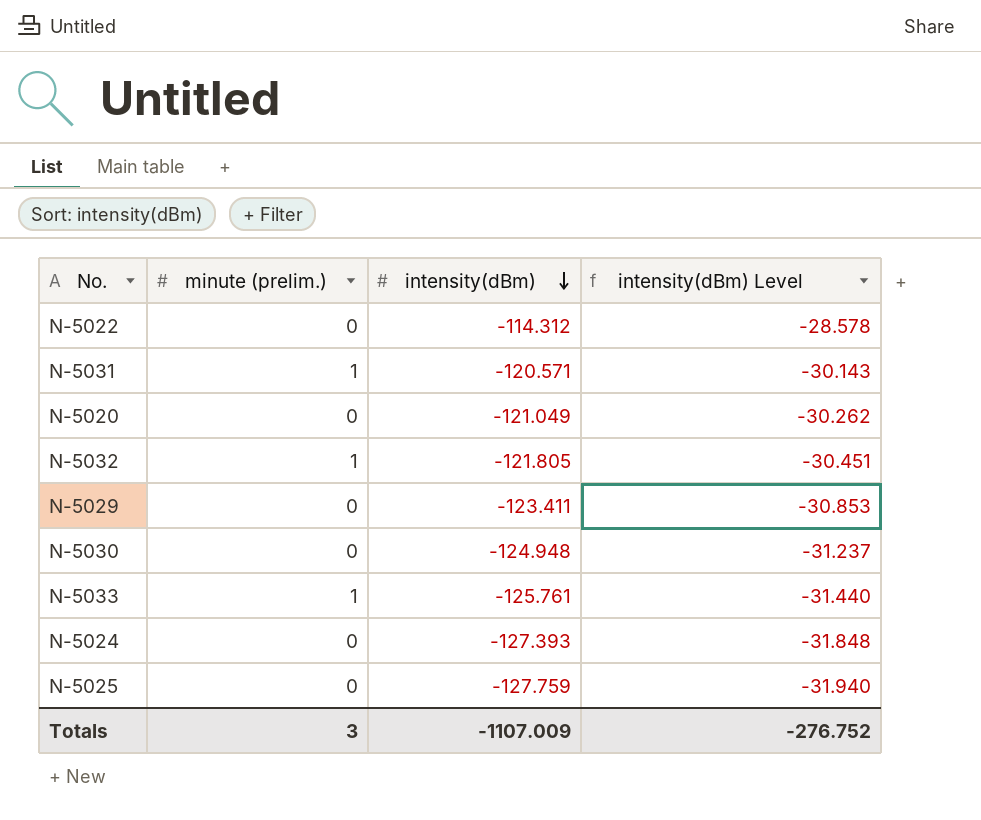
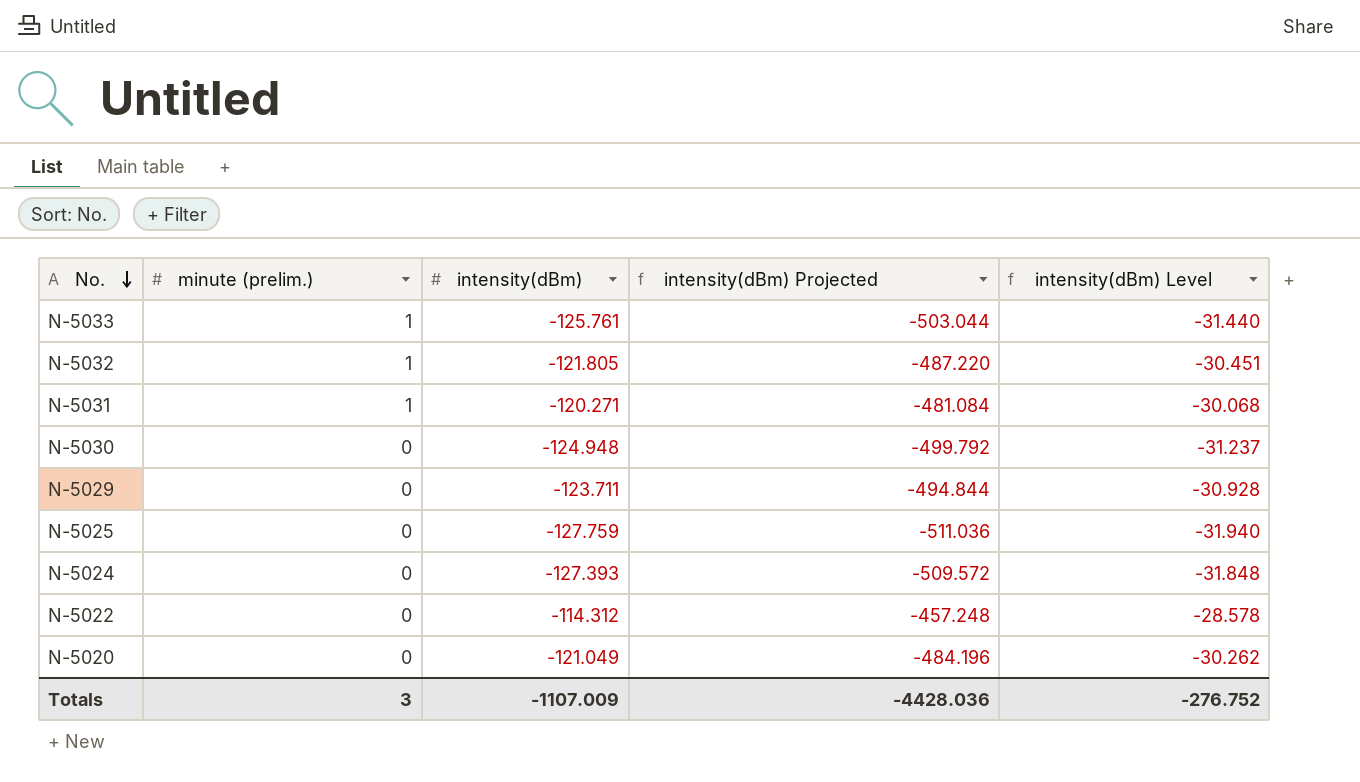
row order: intensity(dBm) descending -> No. descending
column intensity(dBm) Projected | formula: none -> [intensity(dBm)] * 4
N-5031 | intensity(dBm): -120.571 -> -120.271
N-5031 | intensity(dBm) Level: -30.143 -> -30.068
N-5029 | intensity(dBm): -123.411 -> -123.711
N-5029 | intensity(dBm) Level: -30.853 -> -30.928

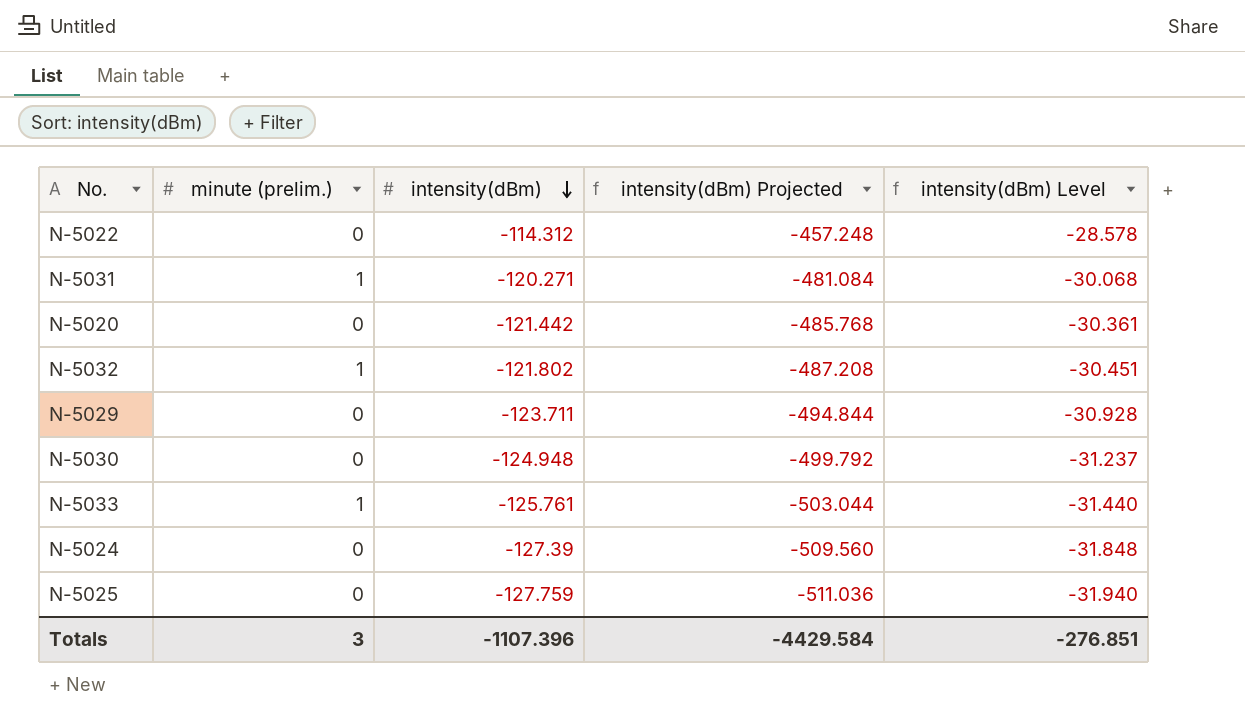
row order: No. descending -> intensity(dBm) descending
N-5020 | intensity(dBm): -121.049 -> -121.442
N-5020 | intensity(dBm) Projected: -484.196 -> -485.768
N-5020 | intensity(dBm) Level: -30.262 -> -30.361
N-5032 | intensity(dBm): -121.805 -> -121.802
N-5032 | intensity(dBm) Projected: -487.220 -> -487.208
N-5024 | intensity(dBm): -127.393 -> -127.39
N-5024 | intensity(dBm) Projected: -509.572 -> -509.560
Totals | intensity(dBm): -1107.009 -> -1107.396
Totals | intensity(dBm) Projected: -4428.036 -> -4429.584
Totals | intensity(dBm) Level: -276.752 -> -276.851

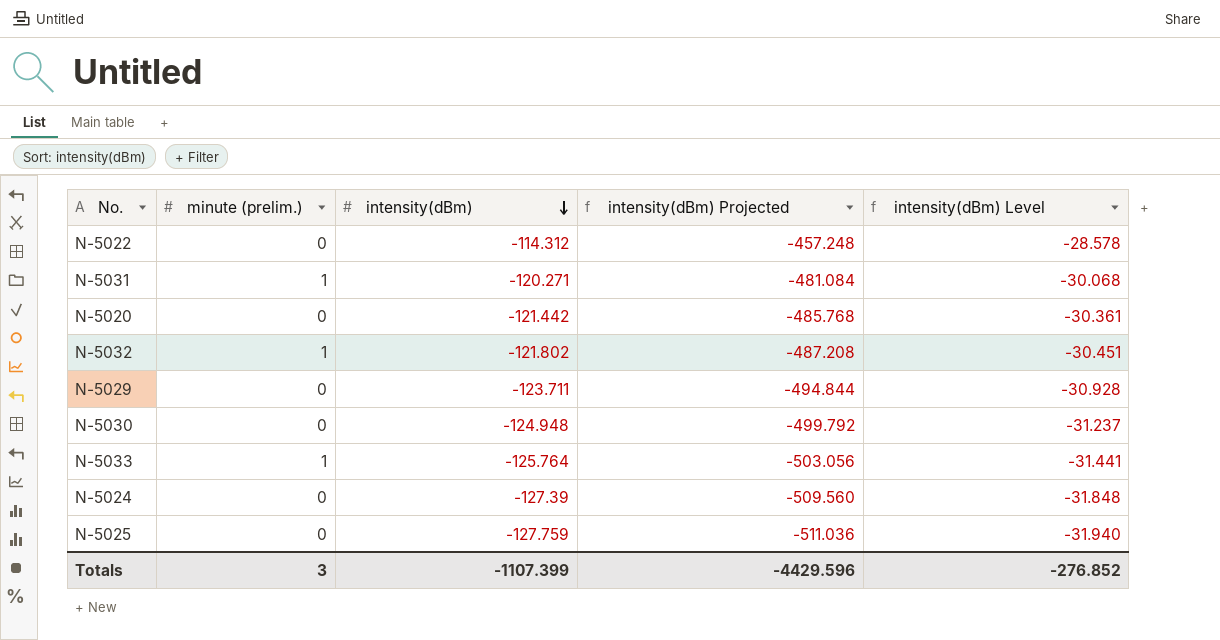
N-5033 | intensity(dBm): -125.761 -> -125.764
N-5033 | intensity(dBm) Projected: -503.044 -> -503.056
N-5033 | intensity(dBm) Level: -31.440 -> -31.441
Totals | intensity(dBm): -1107.396 -> -1107.399
Totals | intensity(dBm) Projected: -4429.584 -> -4429.596
Totals | intensity(dBm) Level: -276.851 -> -276.852

